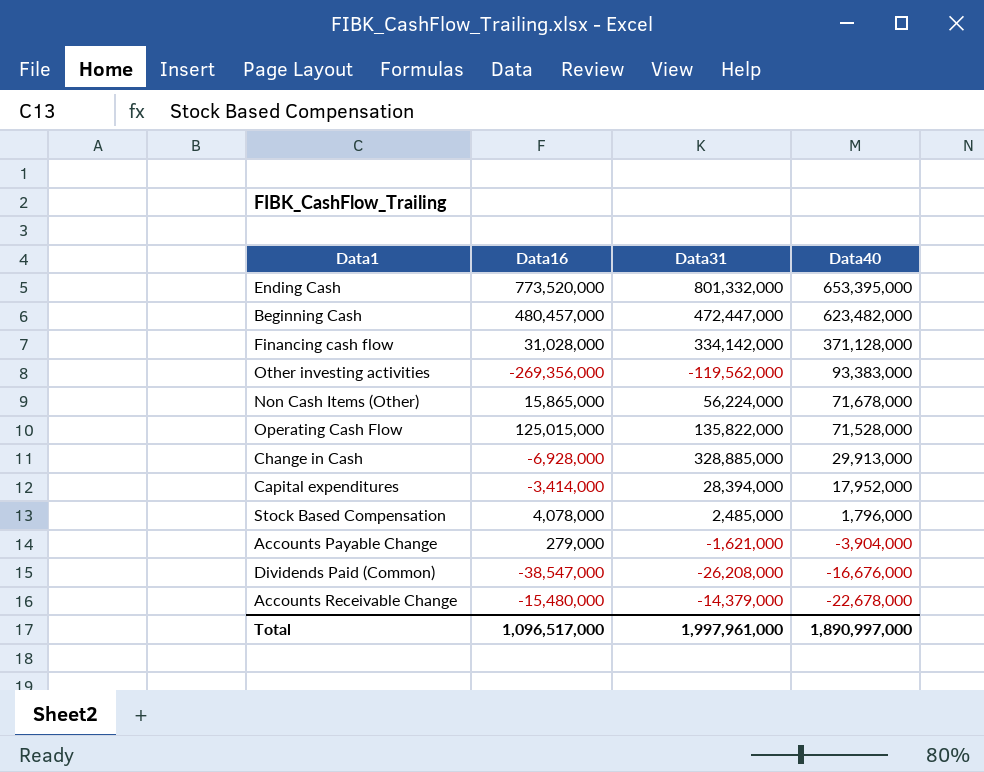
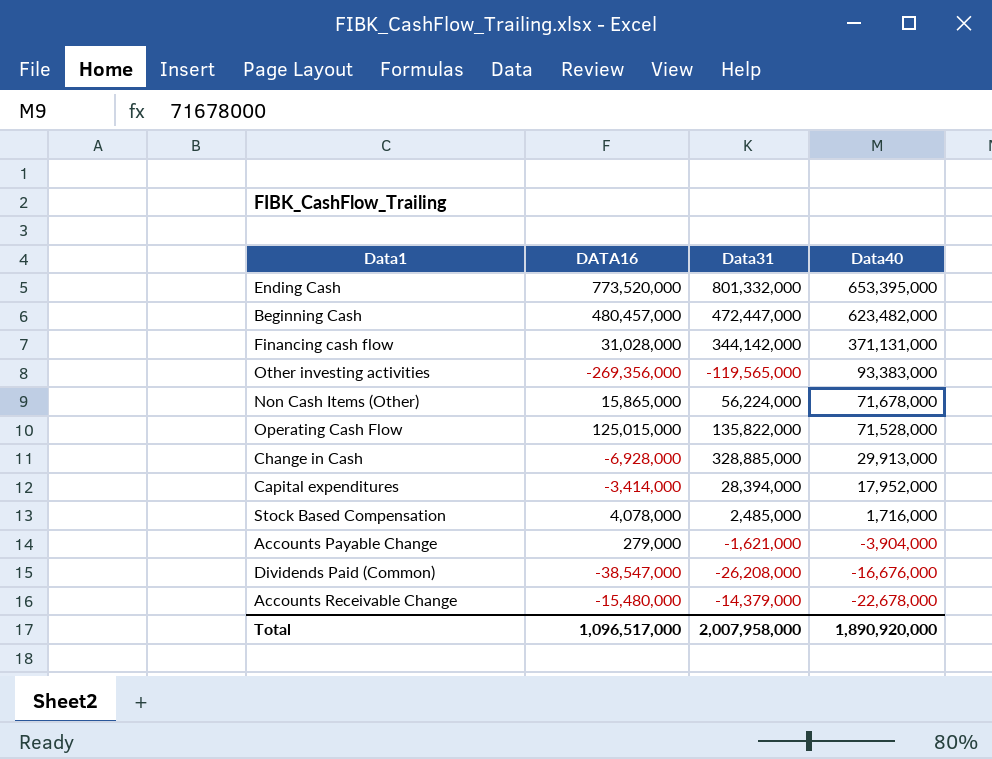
column name: Data16 -> DATA16
Financing cash flow | Data31: 334,142,000 -> 344,142,000
Financing cash flow | Data40: 371,128,000 -> 371,131,000
Other investing activities | Data31: -119,562,000 -> -119,565,000
Stock Based Compensation | Data40: 1,796,000 -> 1,716,000
Total | Data31: 1,997,961,000 -> 2,007,958,000
Total | Data40: 1,890,997,000 -> 1,890,920,000

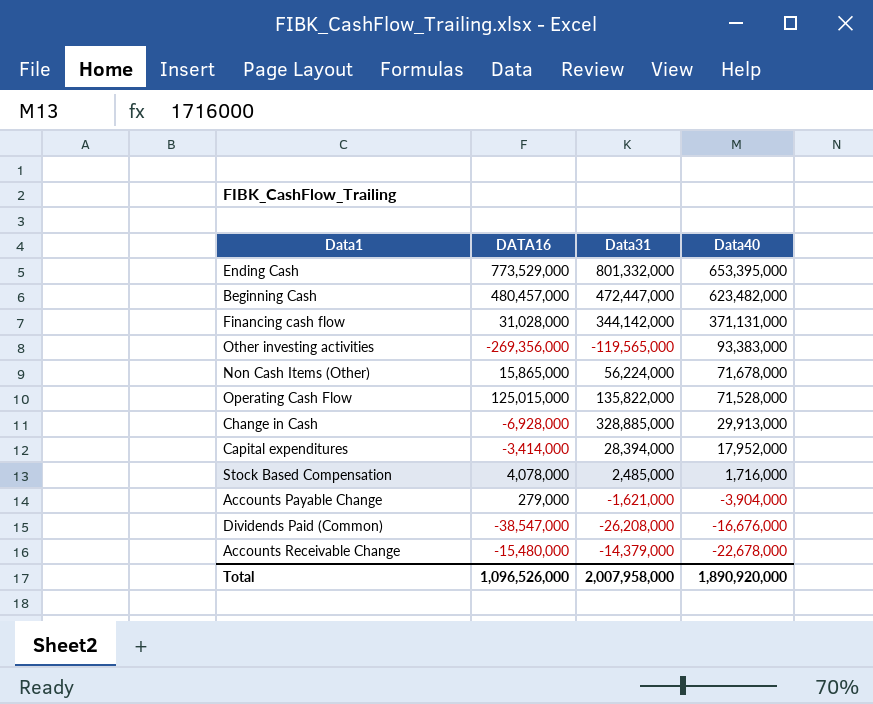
Ending Cash | DATA16: 773,520,000 -> 773,529,000
Total | DATA16: 1,096,517,000 -> 1,096,526,000

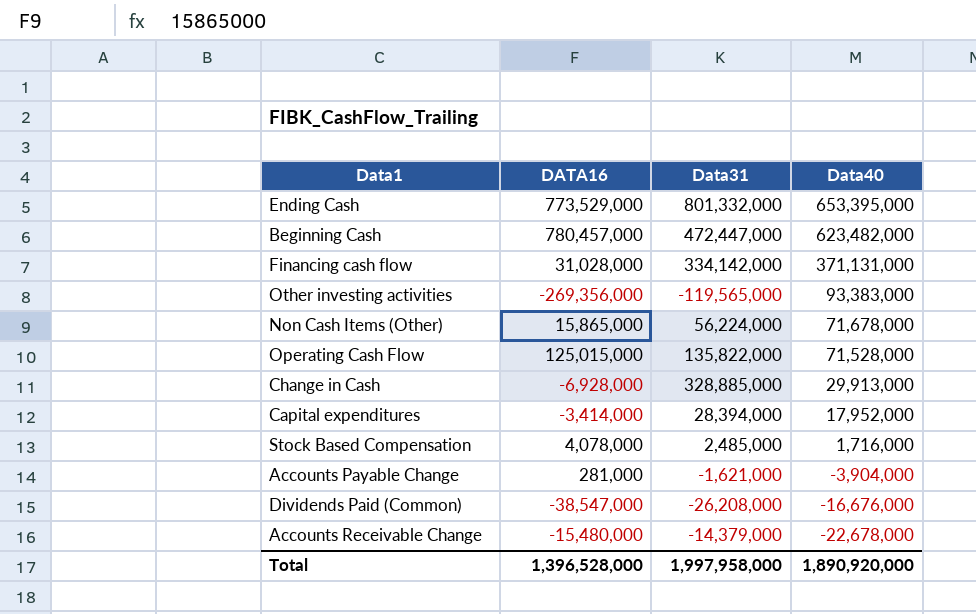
Beginning Cash | DATA16: 480,457,000 -> 780,457,000
Financing cash flow | Data31: 344,142,000 -> 334,142,000
Accounts Payable Change | DATA16: 279,000 -> 281,000
Total | DATA16: 1,096,526,000 -> 1,396,528,000
Total | Data31: 2,007,958,000 -> 1,997,958,000

